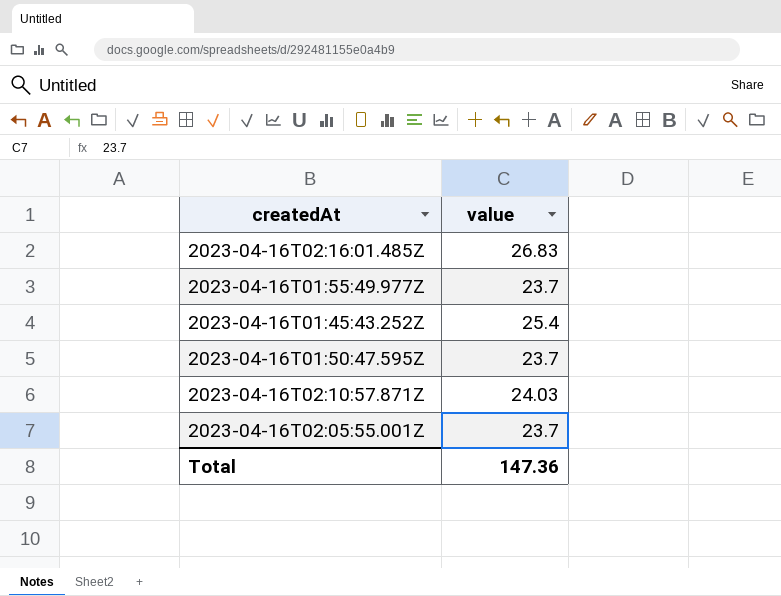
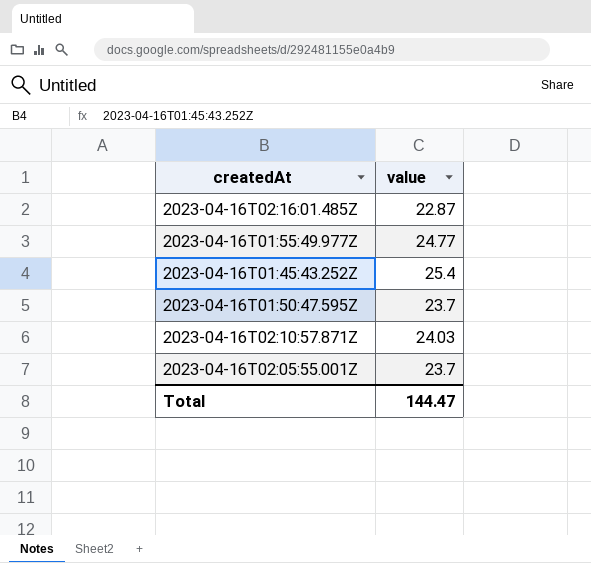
2023-04-16T02:16:01.485Z | value: 26.83 -> 22.87
2023-04-16T01:55:49.977Z | value: 23.7 -> 24.77
Total | value: 147.36 -> 144.47

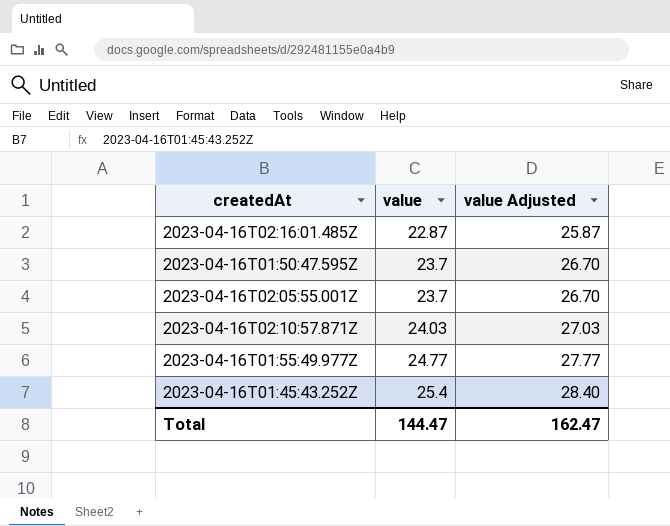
row order: none -> value ascending
column value Adjusted | formula: none -> [value] + 3

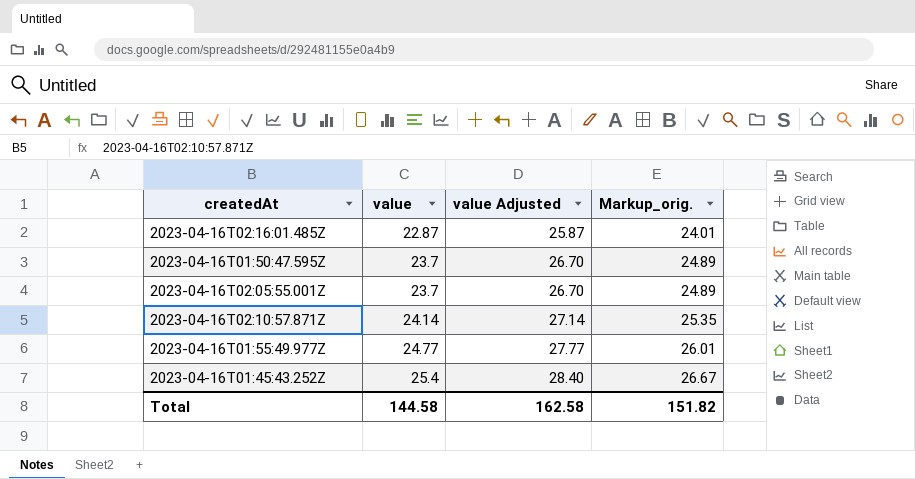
column Markup_orig. | formula: none -> [value] * 1.05
2023-04-16T02:10:57.871Z | value: 24.03 -> 24.14
2023-04-16T02:10:57.871Z | value Adjusted: 27.03 -> 27.14
Total | value: 144.47 -> 144.58
Total | value Adjusted: 162.47 -> 162.58

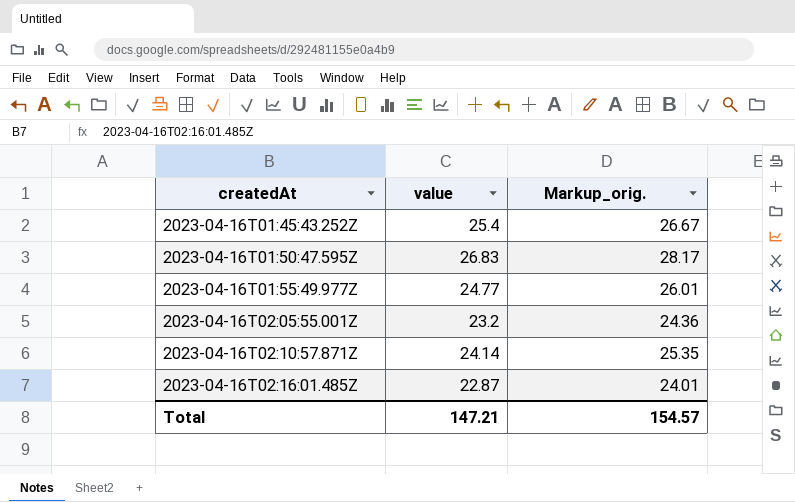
row order: value ascending -> createdAt ascending
column value Adjusted | formula: [value] + 3 -> none
2023-04-16T01:50:47.595Z | value: 23.7 -> 26.83
2023-04-16T01:50:47.595Z | Markup_orig.: 24.89 -> 28.17
2023-04-16T02:05:55.001Z | value: 23.7 -> 23.2
2023-04-16T02:05:55.001Z | Markup_orig.: 24.89 -> 24.36
Total | value: 144.58 -> 147.21
Total | Markup_orig.: 151.82 -> 154.57

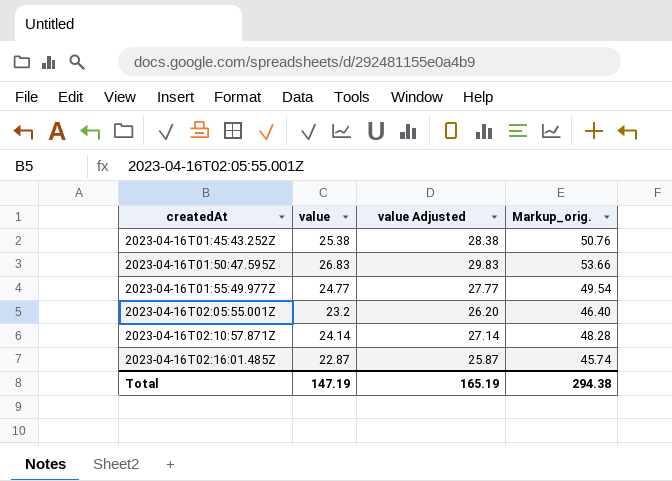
column value Adjusted | formula: none -> [value] + 3
column Markup_orig. | formula: [value] * 1.05 -> [value] * 2
2023-04-16T01:45:43.252Z | value: 25.4 -> 25.38
Total | value: 147.21 -> 147.19
Total | Markup_orig.: 154.57 -> 294.38

